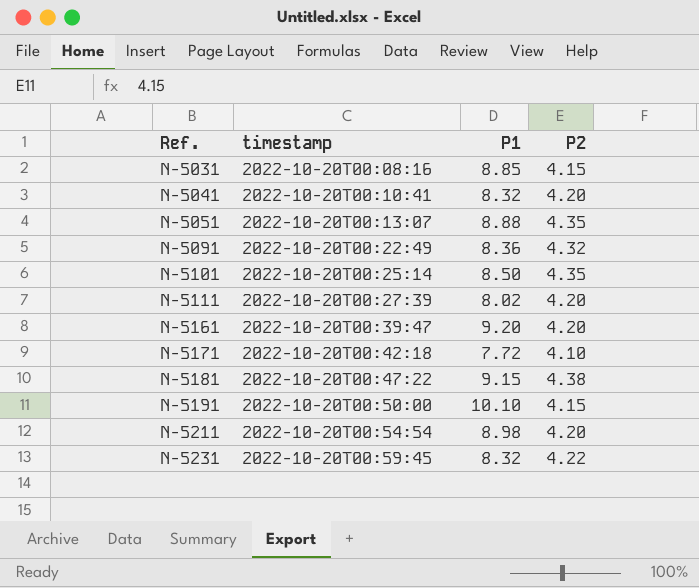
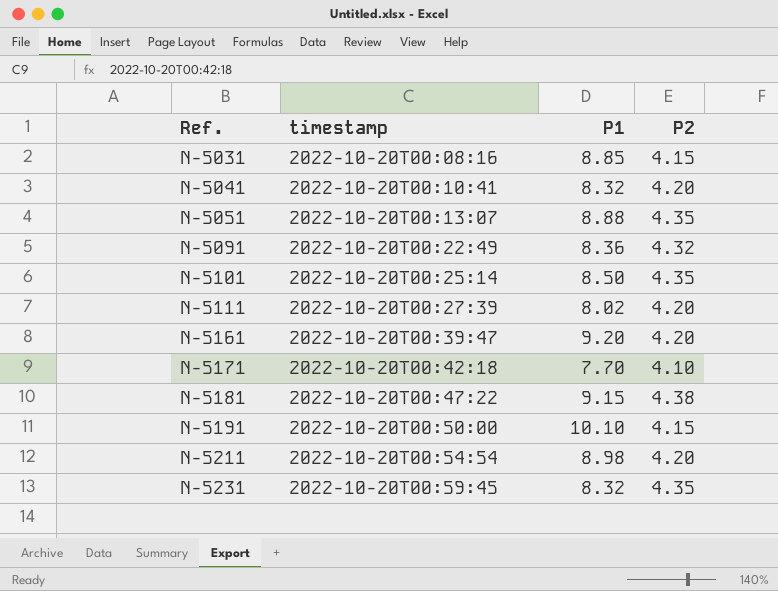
N-5171 | P1: 7.72 -> 7.70
N-5231 | P2: 4.22 -> 4.35

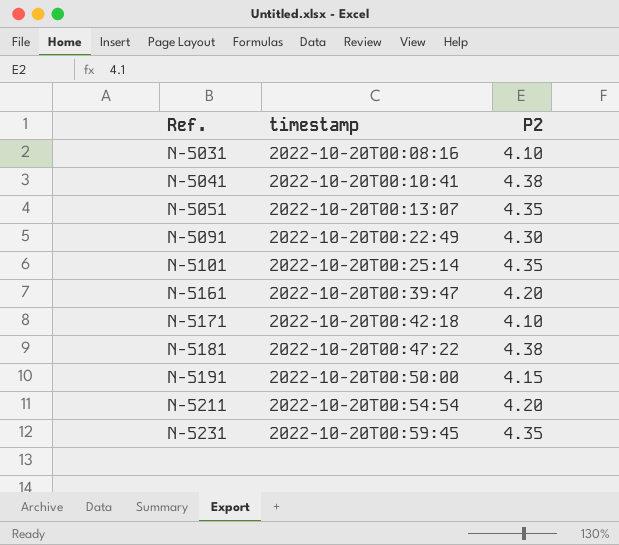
column P1 | position: 3 -> none
row N-5111: 2022-10-20T00:27:39 | 8.02 | 4.20 -> none
N-5031 | P2: 4.15 -> 4.10
N-5041 | P2: 4.20 -> 4.38
N-5091 | P2: 4.32 -> 4.30

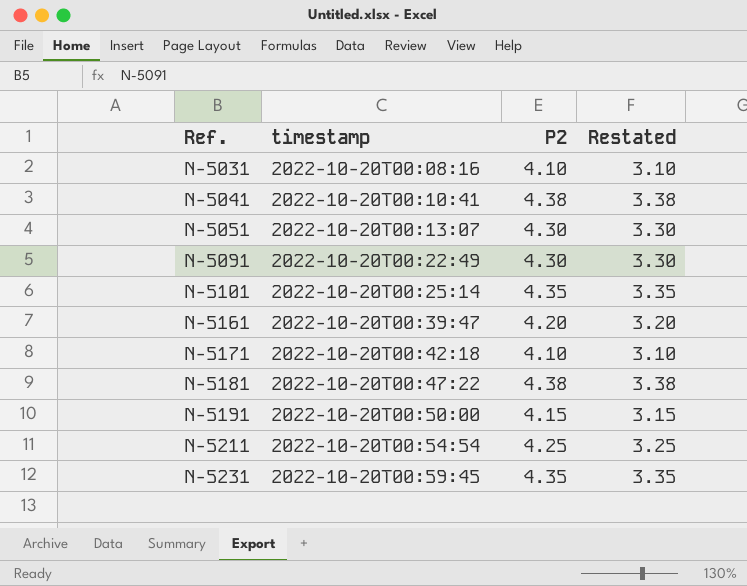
column Restated | formula: none -> [P2] - 1
N-5051 | P2: 4.35 -> 4.30
N-5211 | P2: 4.20 -> 4.25

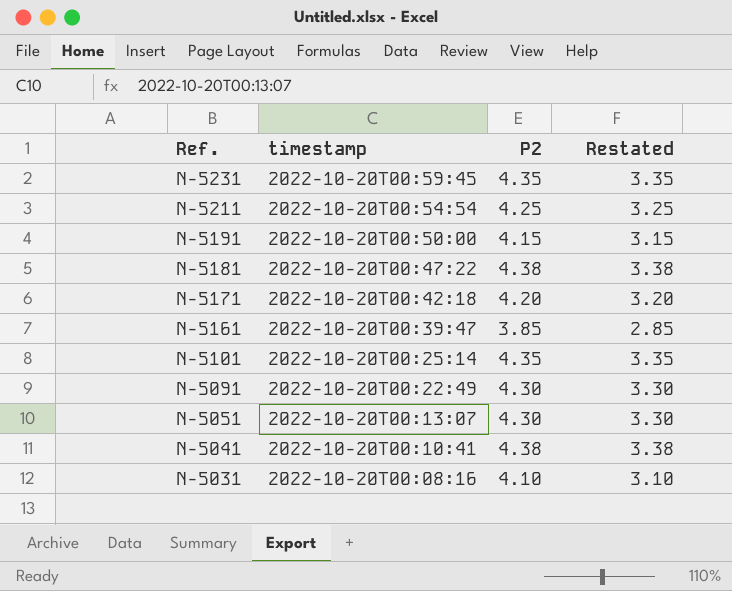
row order: Ref. ascending -> Ref. descending
N-5171 | P2: 4.10 -> 4.20
N-5171 | Restated: 3.10 -> 3.20
N-5161 | P2: 4.20 -> 3.85
N-5161 | Restated: 3.20 -> 2.85

